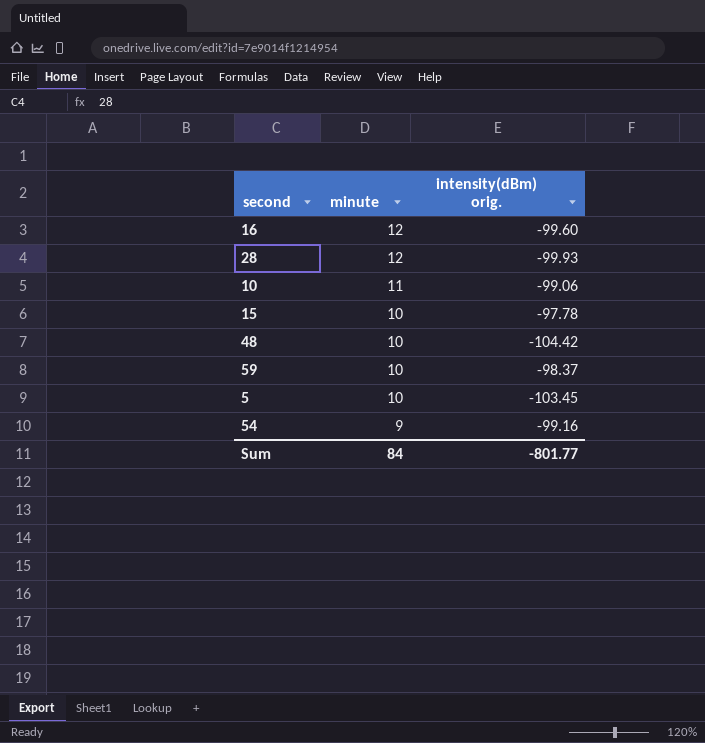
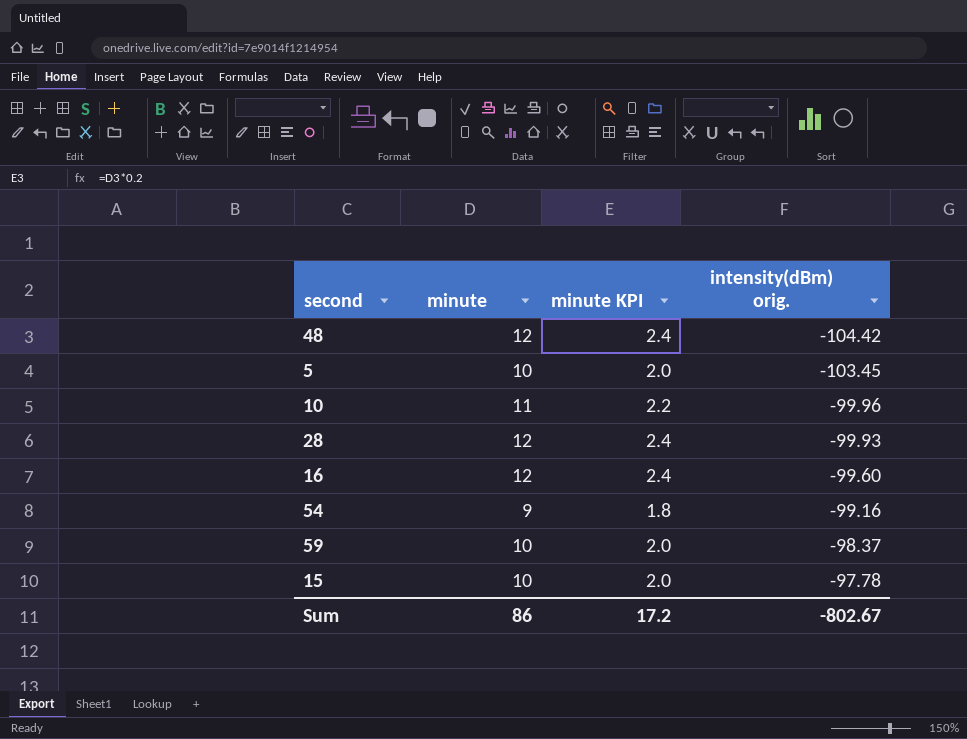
row order: minute descending -> intensity(dBm) orig. ascending
column minute KPI | formula: none -> [minute] * 0.2
48 | minute: 10 -> 12
10 | intensity(dBm) orig.: -99.06 -> -99.96
Sum | minute: 84 -> 86
Sum | intensity(dBm) orig.: -801.77 -> -802.67

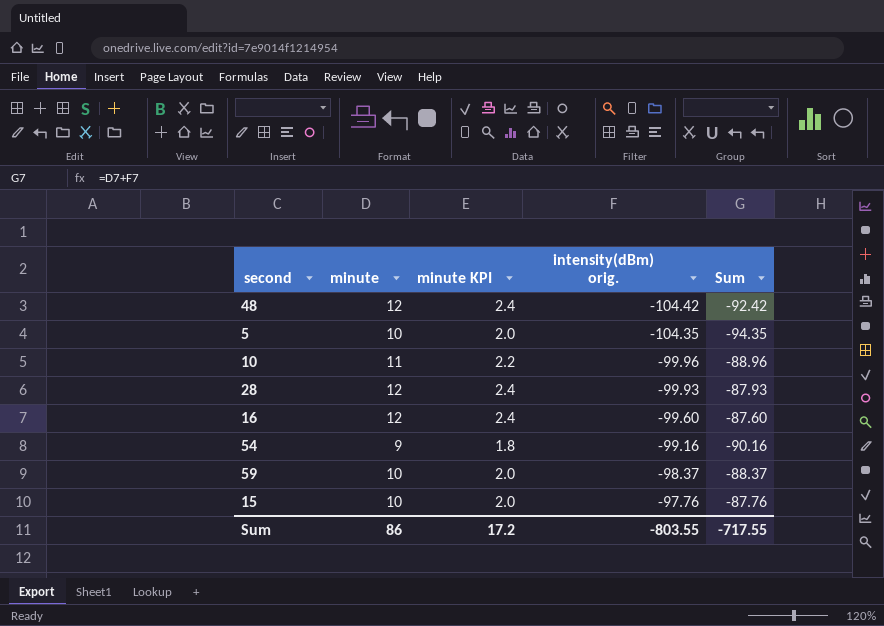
column Sum | formula: none -> [minute] + [intensity(dBm) orig.]
5 | intensity(dBm) orig.: -103.45 -> -104.35
15 | intensity(dBm) orig.: -97.78 -> -97.76
Sum | intensity(dBm) orig.: -802.67 -> -803.55

